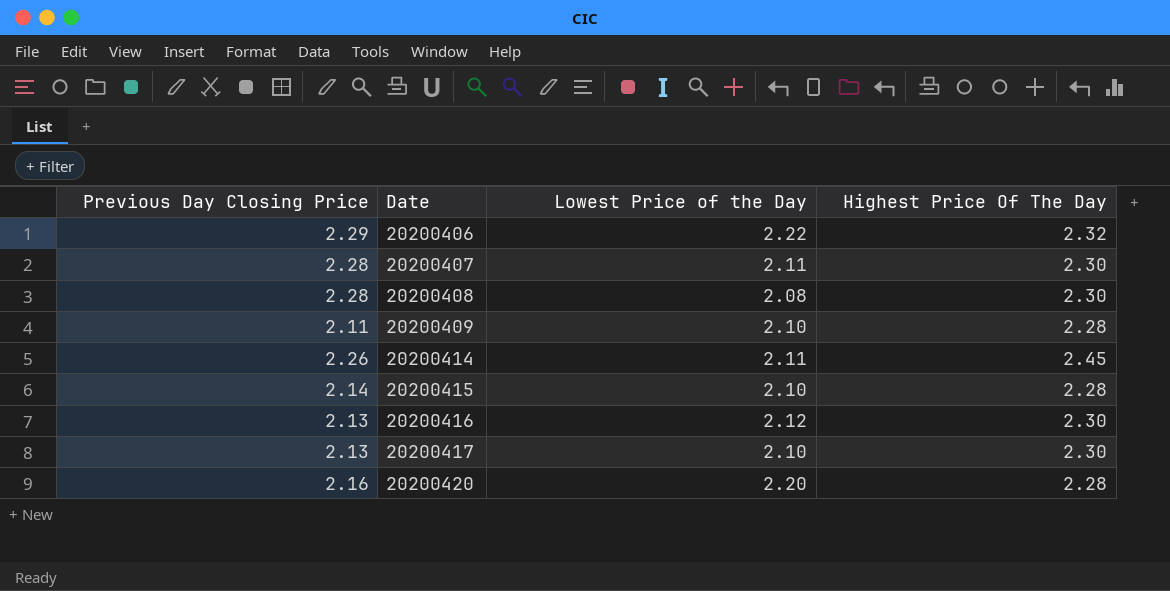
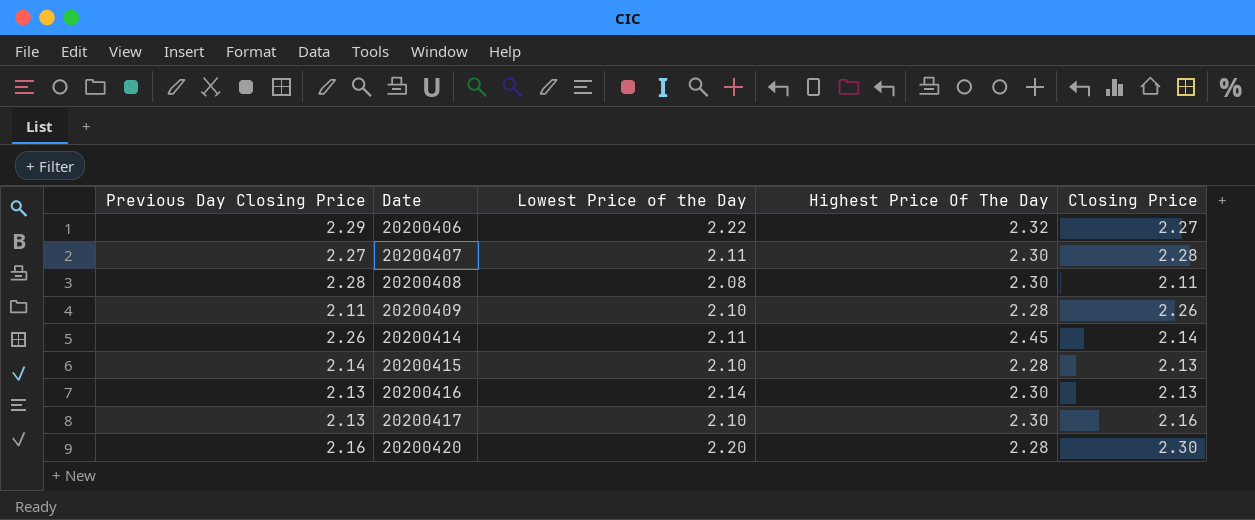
column Closing Price | position: none -> 5
20200407 | Previous Day Closing Price: 2.28 -> 2.27
20200416 | Lowest Price of the Day: 2.12 -> 2.14

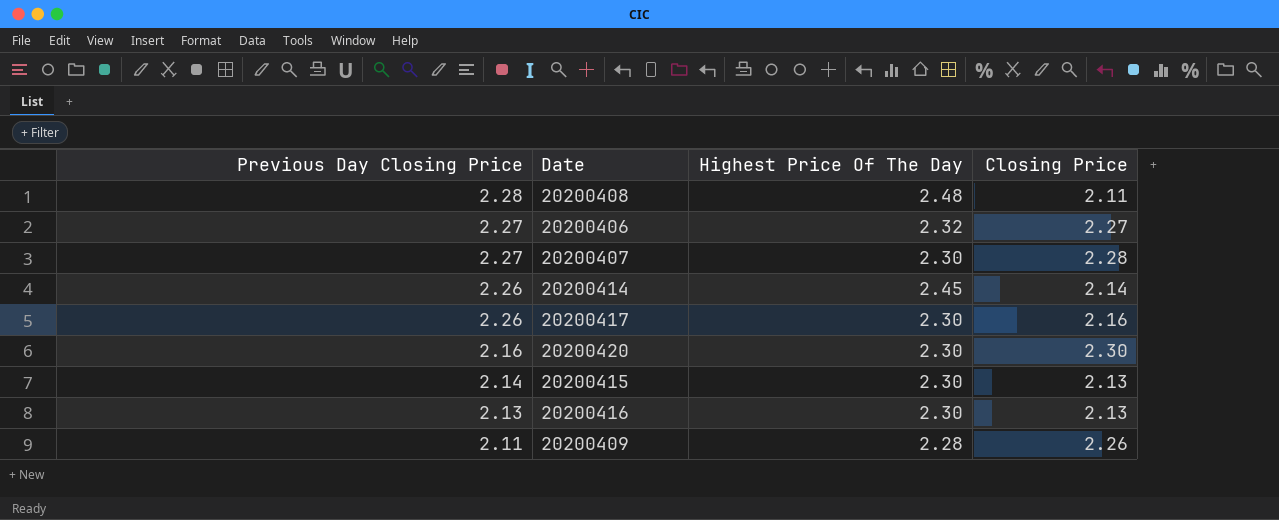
row order: Date ascending -> Previous Day Closing Price descending
column Lowest Price of the Day | position: 3 -> none
20200408 | Highest Price Of The Day: 2.30 -> 2.48
20200406 | Previous Day Closing Price: 2.29 -> 2.27
20200417 | Previous Day Closing Price: 2.13 -> 2.26
20200420 | Highest Price Of The Day: 2.28 -> 2.30
20200415 | Highest Price Of The Day: 2.28 -> 2.30

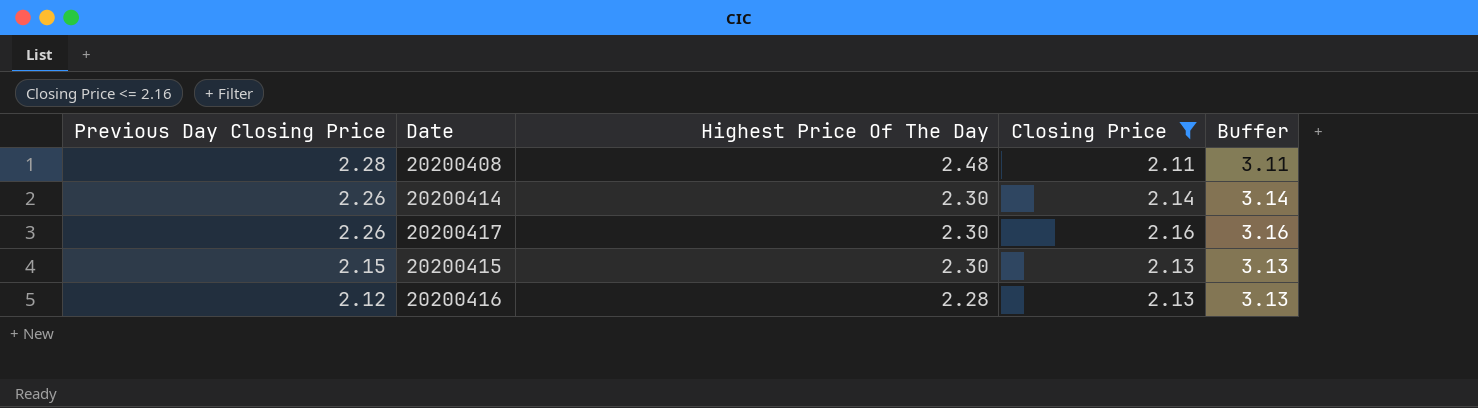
filter: none -> Closing Price <= 2.16
column Buffer | formula: none -> [Closing Price] + 1
20200414 | Highest Price Of The Day: 2.45 -> 2.30
20200415 | Previous Day Closing Price: 2.14 -> 2.15
20200416 | Previous Day Closing Price: 2.13 -> 2.12
20200416 | Highest Price Of The Day: 2.30 -> 2.28

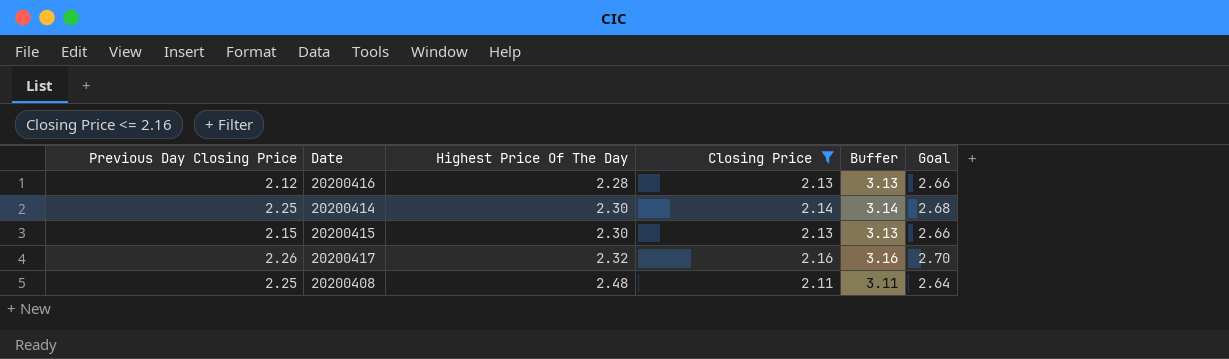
row order: Previous Day Closing Price descending -> Highest Price Of The Day ascending
column Goal | formula: none -> [Closing Price] * 1.25
20200414 | Previous Day Closing Price: 2.26 -> 2.25
20200417 | Highest Price Of The Day: 2.30 -> 2.32
20200408 | Previous Day Closing Price: 2.28 -> 2.25

